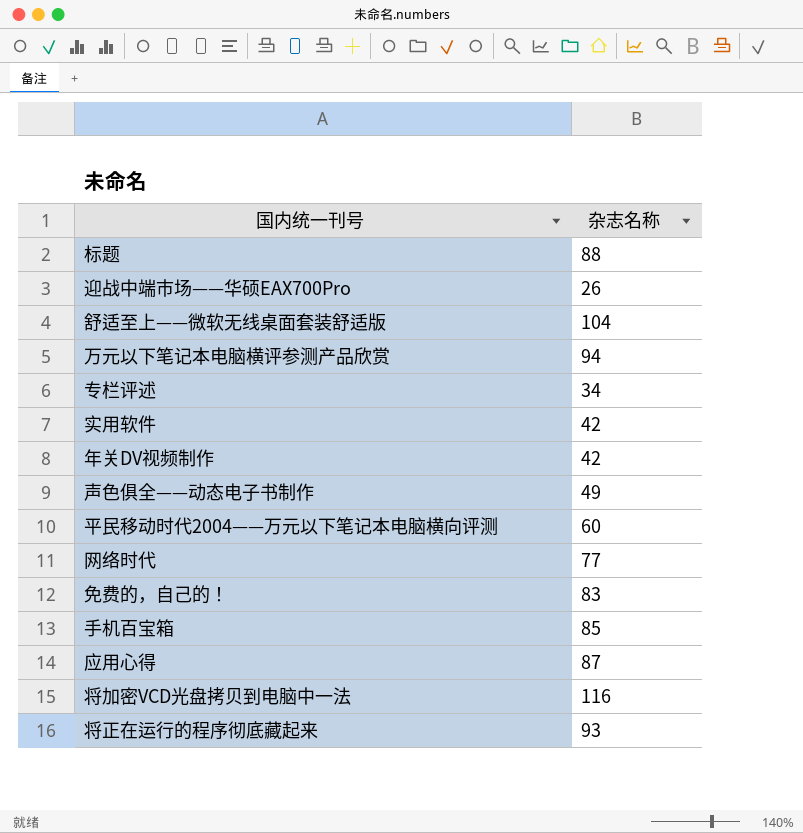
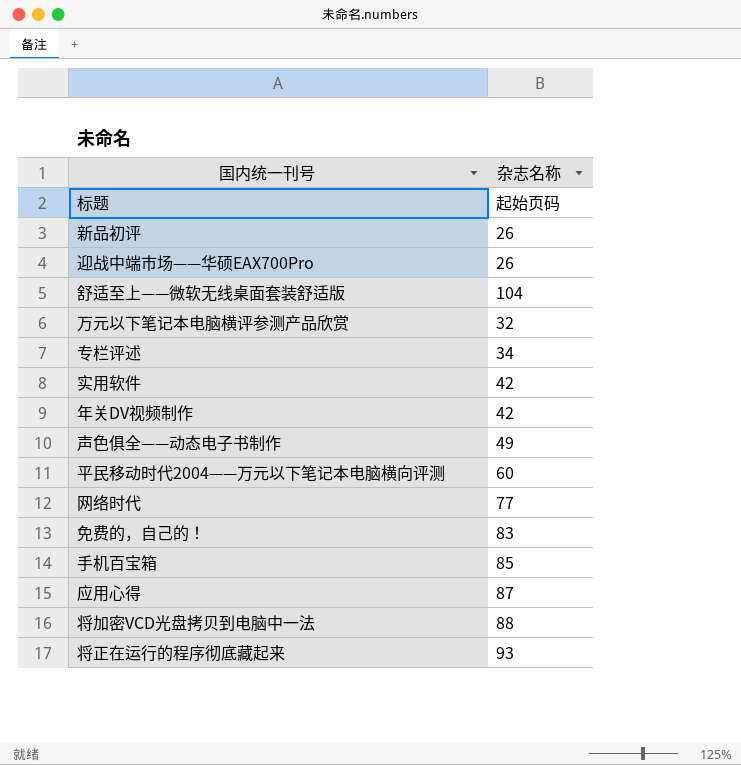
标题 | 杂志名称: 88 -> 起始页码
row 新品初评: none -> 26
万元以下笔记本电脑横评参测产品欣赏 | 杂志名称: 94 -> 32
将加密VCD光盘拷贝到电脑中一法 | 杂志名称: 116 -> 88

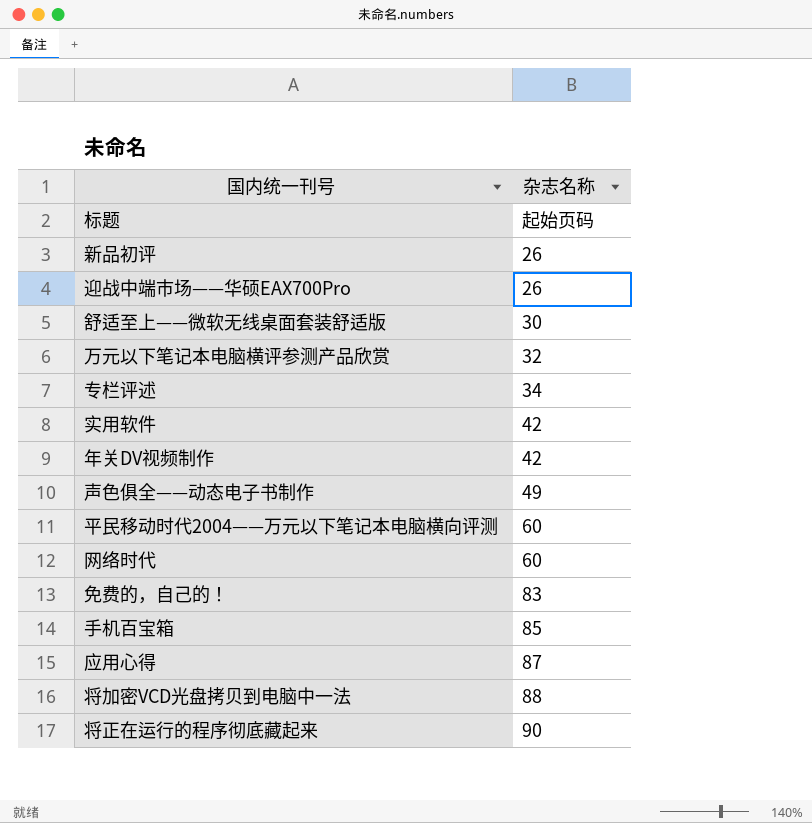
舒适至上——微软无线桌面套装舒适版 | 杂志名称: 104 -> 30
网络时代 | 杂志名称: 77 -> 60
将正在运行的程序彻底藏起来 | 杂志名称: 93 -> 90

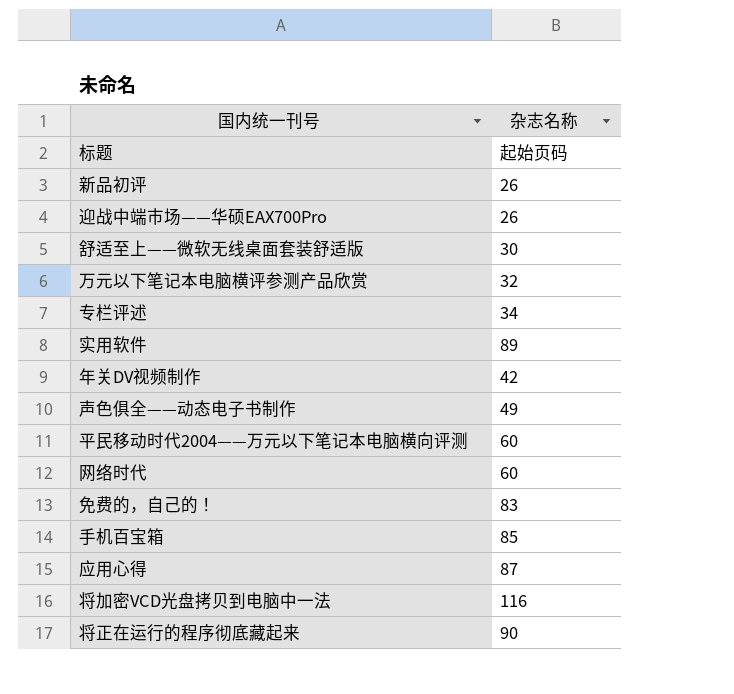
实用软件 | 杂志名称: 42 -> 89
将加密VCD光盘拷贝到电脑中一法 | 杂志名称: 88 -> 116

